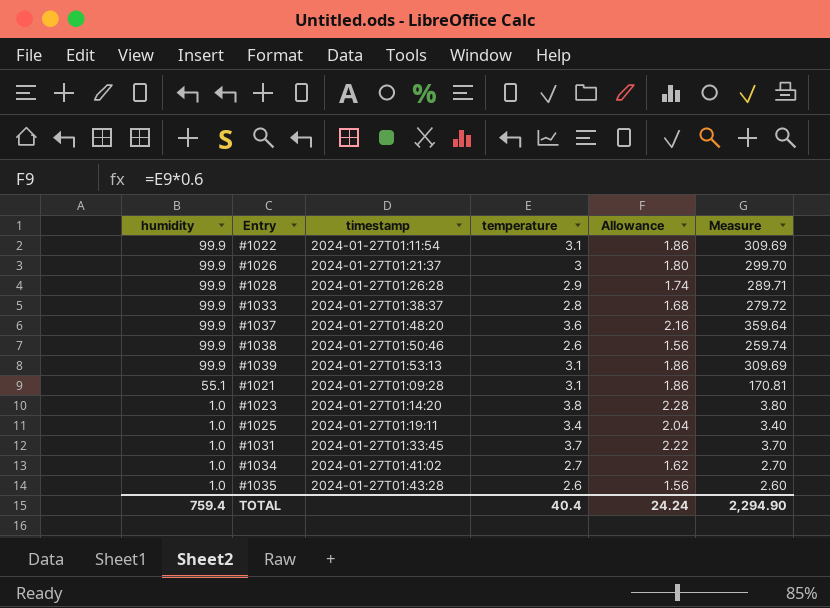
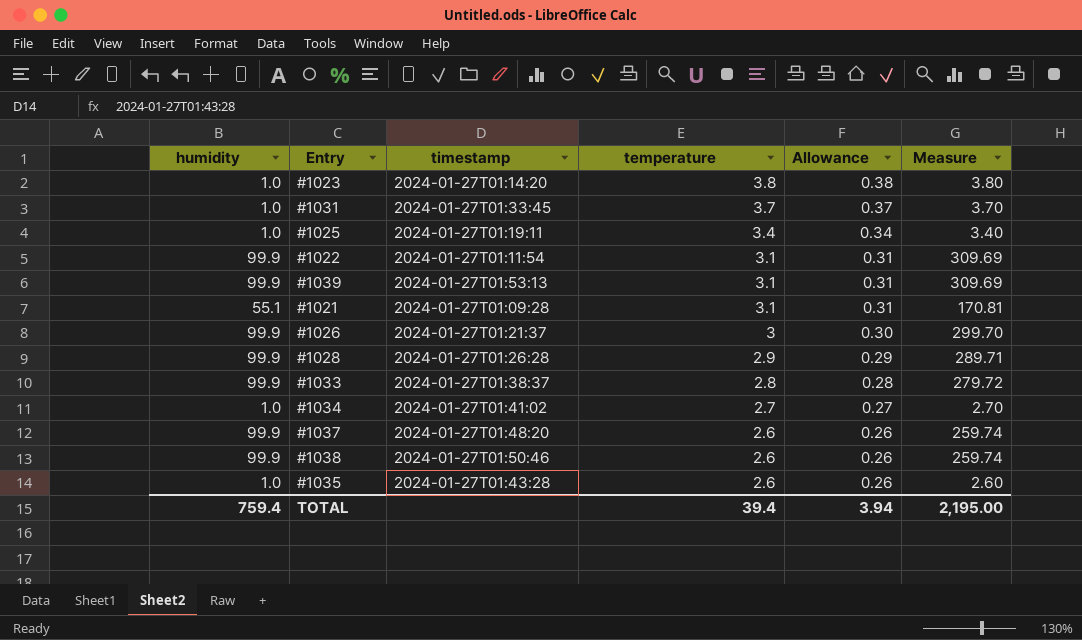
row order: humidity descending -> temperature descending
column Allowance | formula: [temperature] * 0.6 -> [temperature] * 0.1
#1037 | temperature: 3.6 -> 2.6
#1037 | Measure: 359.64 -> 259.74
TOTAL | temperature: 40.4 -> 39.4
TOTAL | Allowance: 24.24 -> 3.94
TOTAL | Measure: 2,294.90 -> 2,195.00

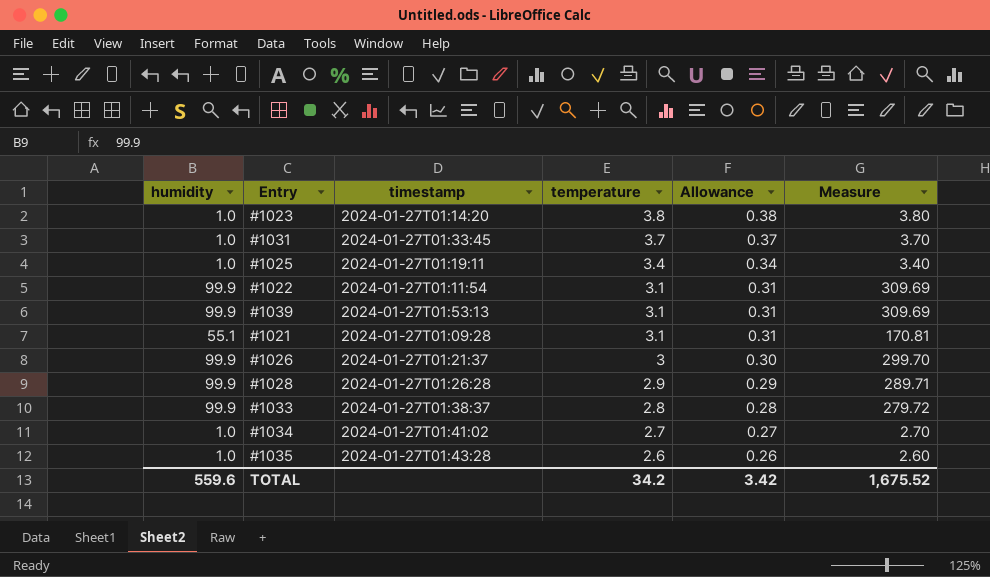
row #1037: 99.9 | 2024-01-27T01:48:20 | 2.6 | 0.26 | 259.74 -> none
row #1038: 99.9 | 2024-01-27T01:50:46 | 2.6 | 0.26 | 259.74 -> none
TOTAL | humidity: 759.4 -> 559.6
TOTAL | temperature: 39.4 -> 34.2
TOTAL | Allowance: 3.94 -> 3.42
TOTAL | Measure: 2,195.00 -> 1,675.52

